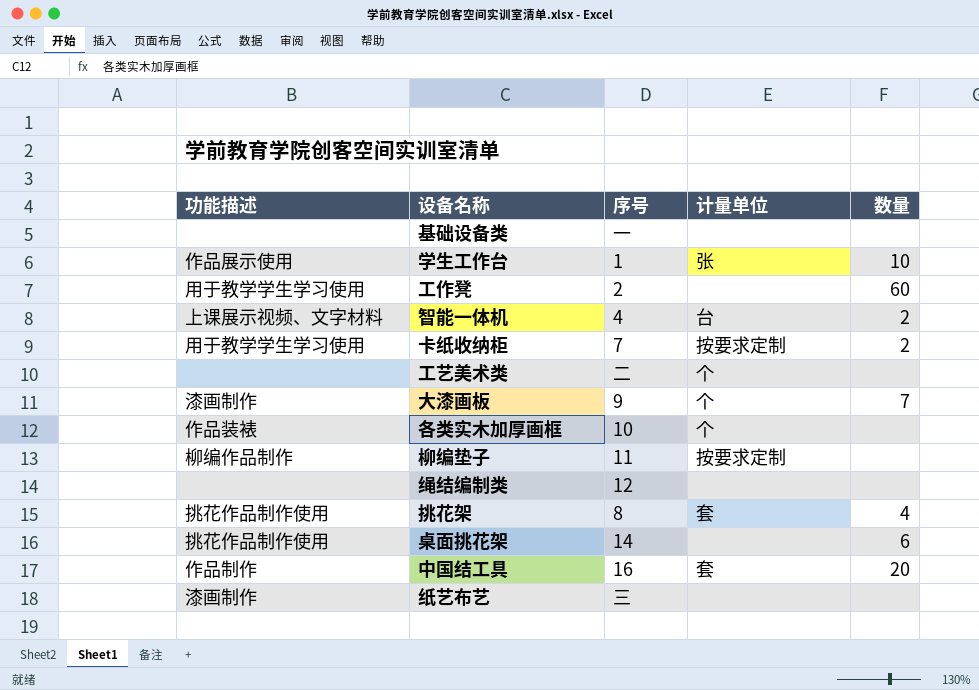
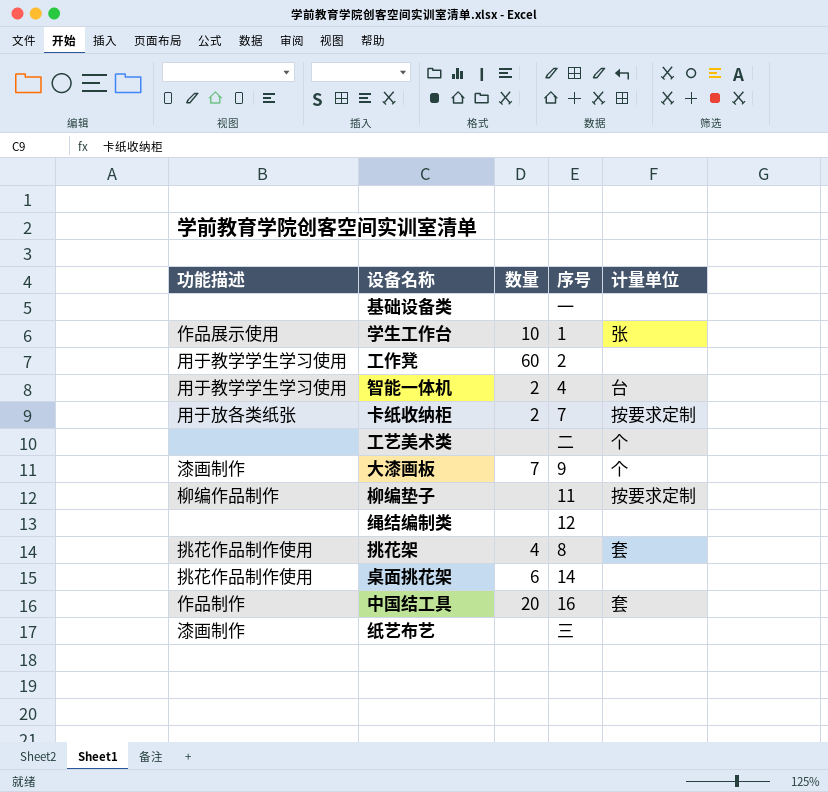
column 数量 | position: 5 -> 3
row 各类实木加厚画框: 作品装裱 | 10 | 个 | none -> none
智能一体机 | 功能描述: 上课展示视频、文字材料 -> 用于教学学生学习使用
卡纸收纳柜 | 功能描述: 用于教学学生学习使用 -> 用于放各类纸张

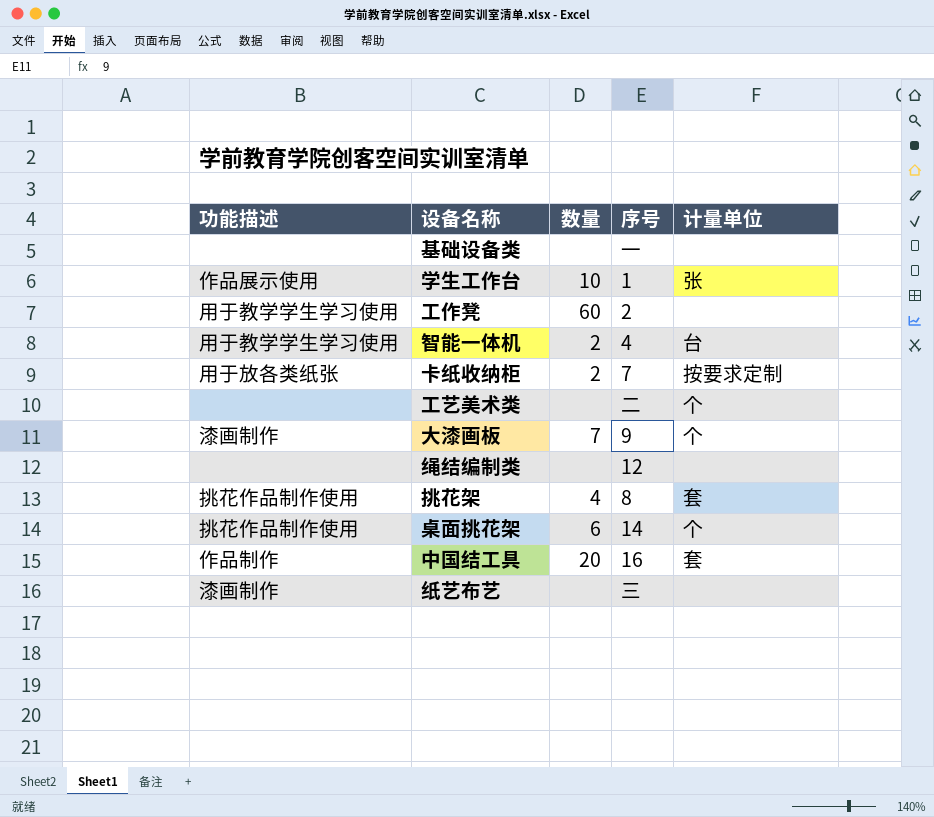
row 柳编垫子: 柳编作品制作 | none | 11 | 按要求定制 -> none
桌面挑花架 | 计量单位: none -> 个

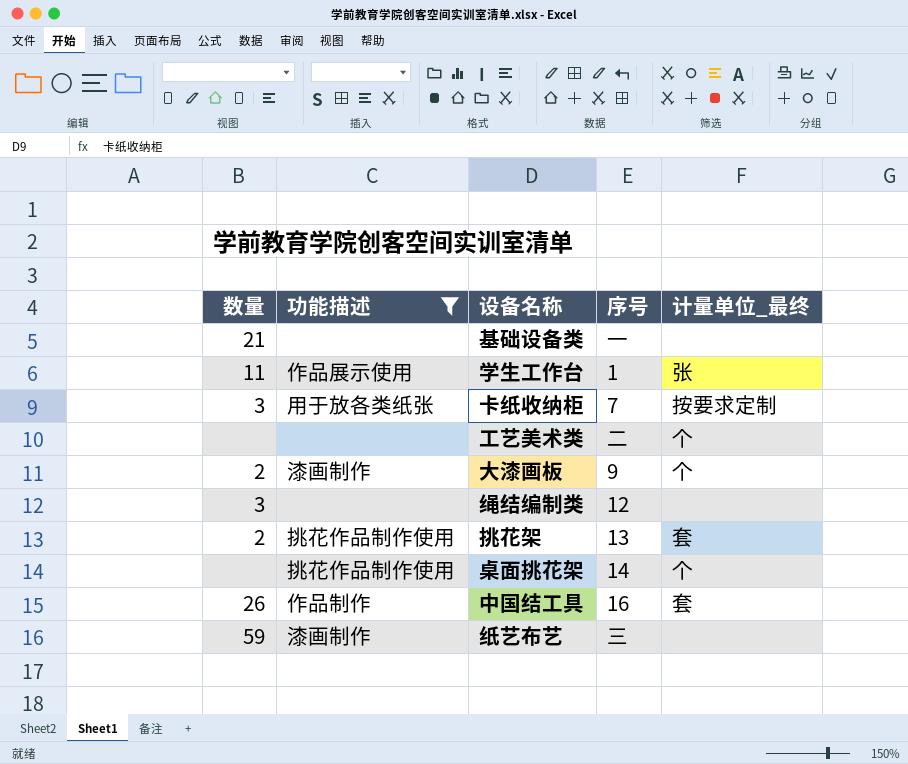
filter: none -> 功能描述 != 用于教学学生学习使用
column 数量 | position: 3 -> 1
column name: 计量单位 -> 计量单位_最终
基础设备类 | 数量: none -> 21
学生工作台 | 数量: 10 -> 11
卡纸收纳柜 | 数量: 2 -> 3
大漆画板 | 数量: 7 -> 2
绳结编制类 | 数量: none -> 3
挑花架 | 数量: 4 -> 2
挑花架 | 序号: 8 -> 13
桌面挑花架 | 数量: 6 -> none
中国结工具 | 数量: 20 -> 26
纸艺布艺 | 数量: none -> 59

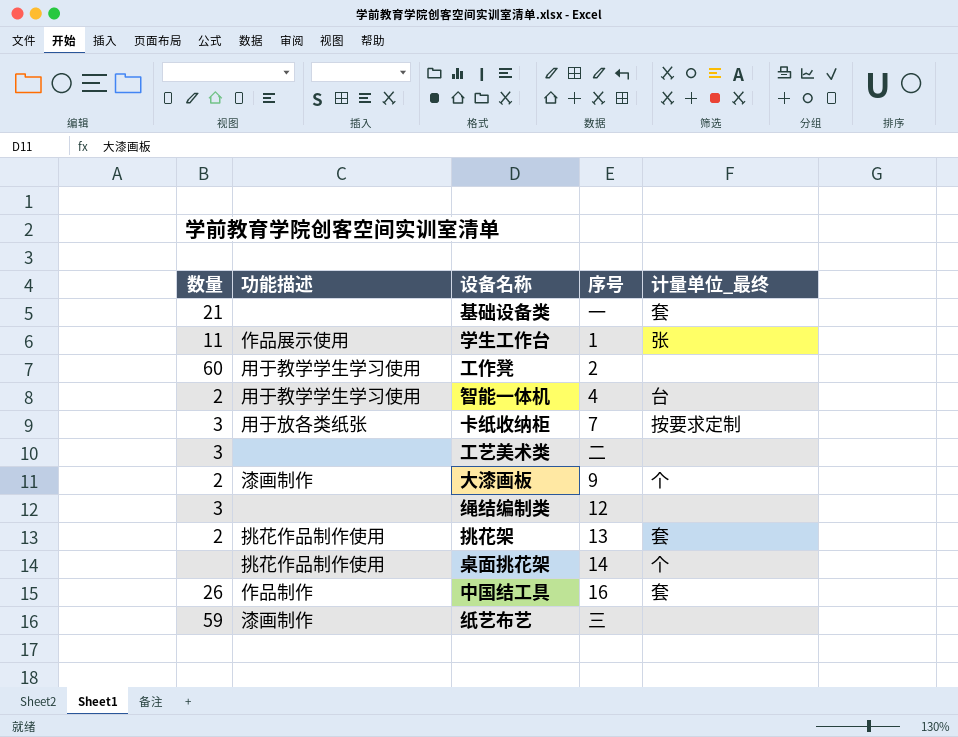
filter: 功能描述 != 用于教学学生学习使用 -> none
基础设备类 | 计量单位_最终: none -> 套
工艺美术类 | 数量: none -> 3
工艺美术类 | 计量单位_最终: 个 -> none

